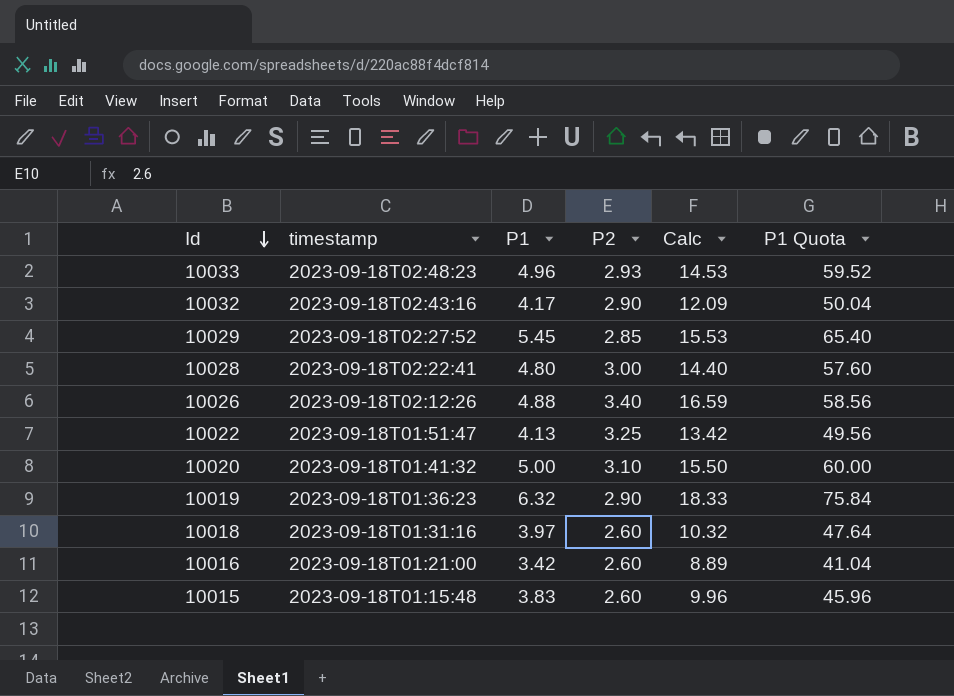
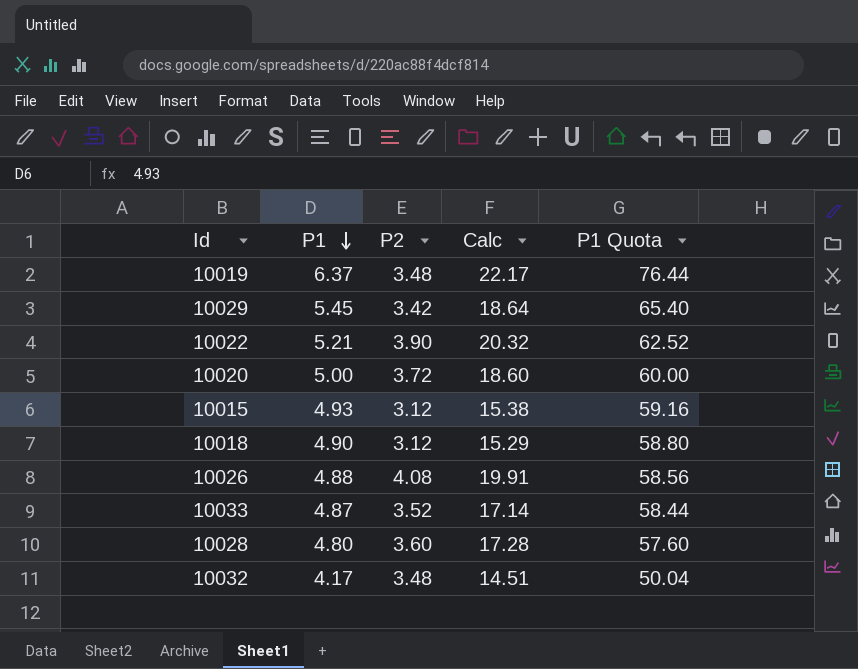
row order: Id descending -> P1 descending
column timestamp | position: 2 -> none
row 10016: 2023-09-18T01:21:00 | 3.42 | 2.60 | 8.89 | 41.04 -> none
10019 | P1: 6.32 -> 6.37
10019 | P2: 2.90 -> 3.48
10019 | Calc: 18.33 -> 22.17
10019 | P1 Quota: 75.84 -> 76.44
10029 | P2: 2.85 -> 3.42
10029 | Calc: 15.53 -> 18.64
10022 | P1: 4.13 -> 5.21
10022 | P2: 3.25 -> 3.90
10022 | Calc: 13.42 -> 20.32
10022 | P1 Quota: 49.56 -> 62.52
10020 | P2: 3.10 -> 3.72
10020 | Calc: 15.50 -> 18.60
10015 | P1: 3.83 -> 4.93
10015 | P2: 2.60 -> 3.12
10015 | Calc: 9.96 -> 15.38
10015 | P1 Quota: 45.96 -> 59.16
10018 | P1: 3.97 -> 4.90
10018 | P2: 2.60 -> 3.12
10018 | Calc: 10.32 -> 15.29
10018 | P1 Quota: 47.64 -> 58.80
10026 | P2: 3.40 -> 4.08
10026 | Calc: 16.59 -> 19.91
10033 | P1: 4.96 -> 4.87
10033 | P2: 2.93 -> 3.52
10033 | Calc: 14.53 -> 17.14
10033 | P1 Quota: 59.52 -> 58.44
10028 | P2: 3.00 -> 3.60
10028 | Calc: 14.40 -> 17.28
10032 | P2: 2.90 -> 3.48
10032 | Calc: 12.09 -> 14.51

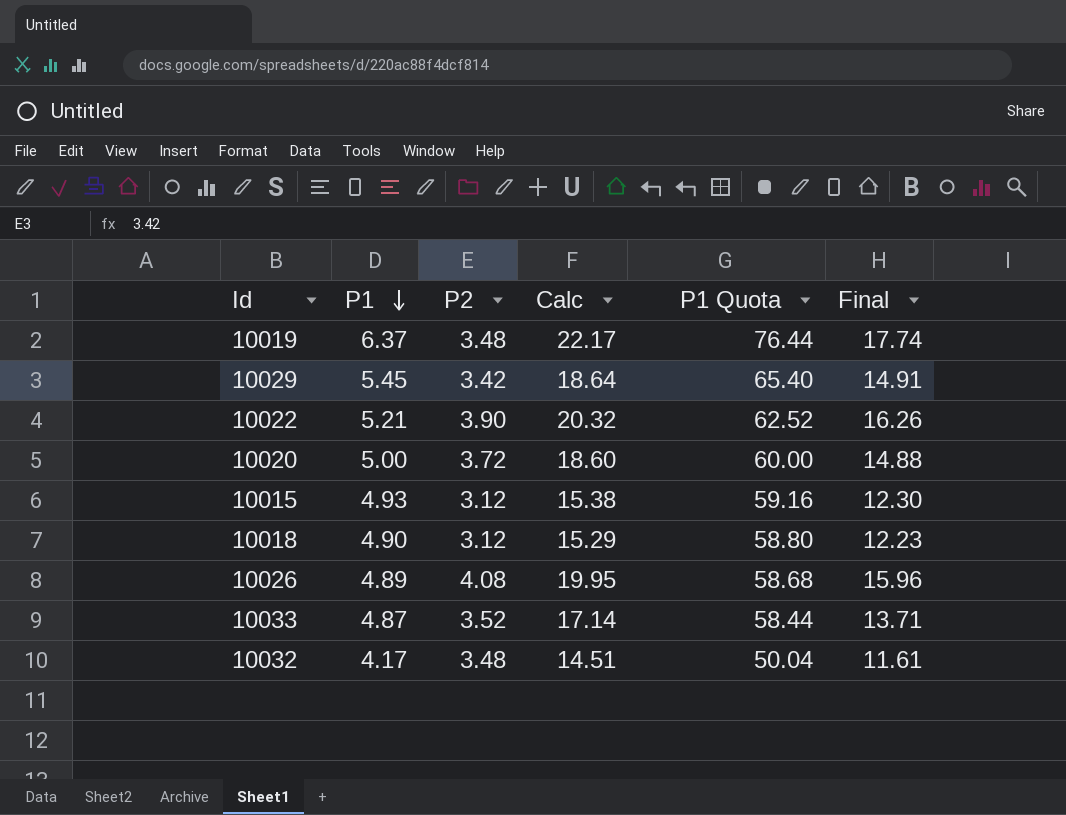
column Final | formula: none -> [Calc] * 0.8
row 10028: 4.80 | 3.60 | 17.28 | 57.60 -> none
10026 | P1: 4.88 -> 4.89
10026 | Calc: 19.91 -> 19.95
10026 | P1 Quota: 58.56 -> 58.68

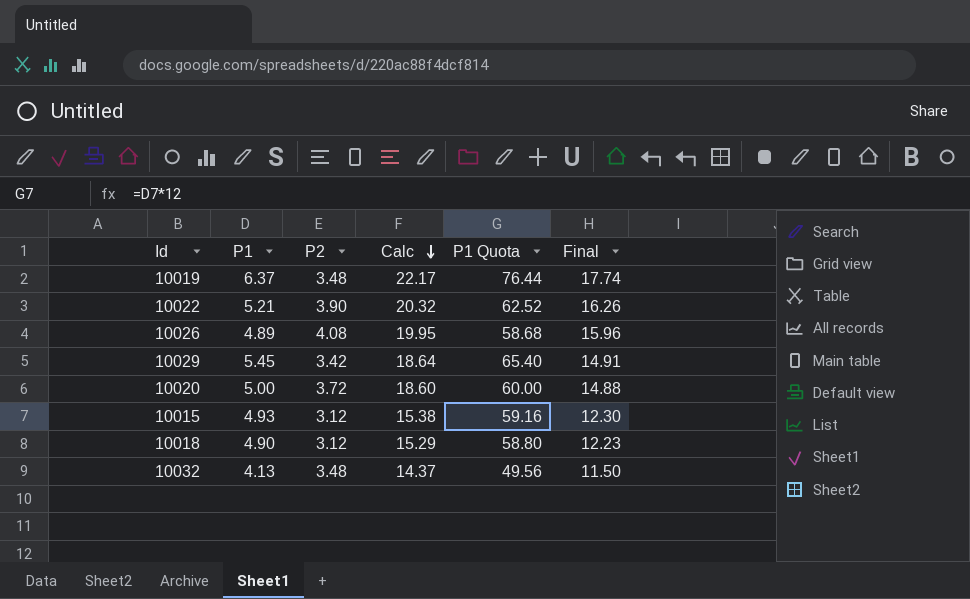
row order: P1 descending -> Calc descending
row 10033: 4.87 | 3.52 | 17.14 | 58.44 | 13.71 -> none
10032 | P1: 4.17 -> 4.13
10032 | Calc: 14.51 -> 14.37
10032 | P1 Quota: 50.04 -> 49.56
10032 | Final: 11.61 -> 11.50

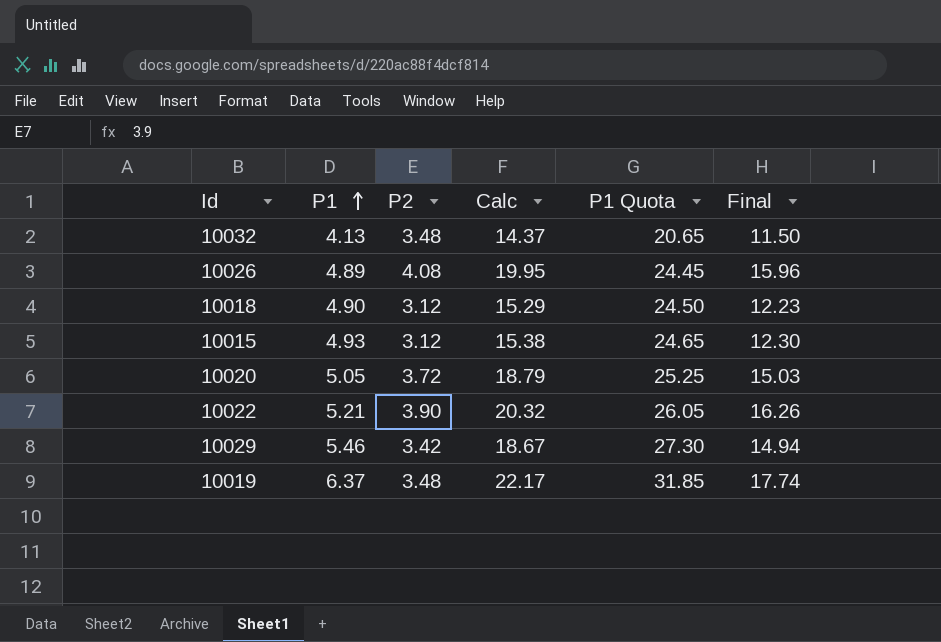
row order: Calc descending -> P1 ascending
column P1 Quota | formula: [P1] * 12 -> [P1] * 5
10020 | P1: 5.00 -> 5.05
10020 | Calc: 18.60 -> 18.79
10020 | Final: 14.88 -> 15.03
10029 | P1: 5.45 -> 5.46
10029 | Calc: 18.64 -> 18.67
10029 | Final: 14.91 -> 14.94

